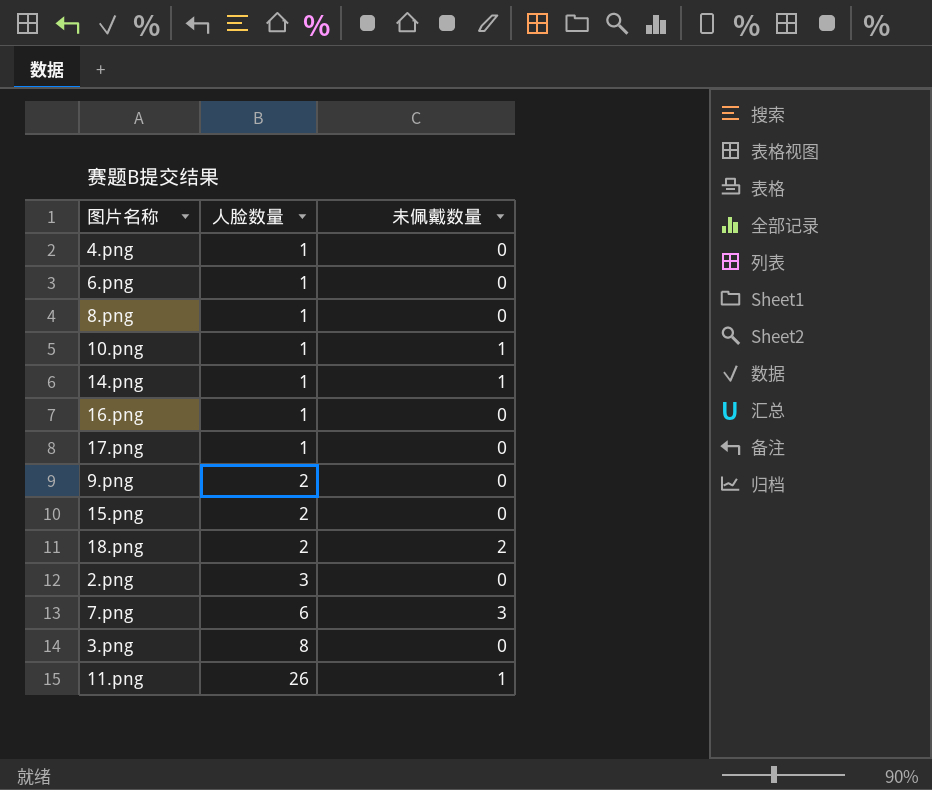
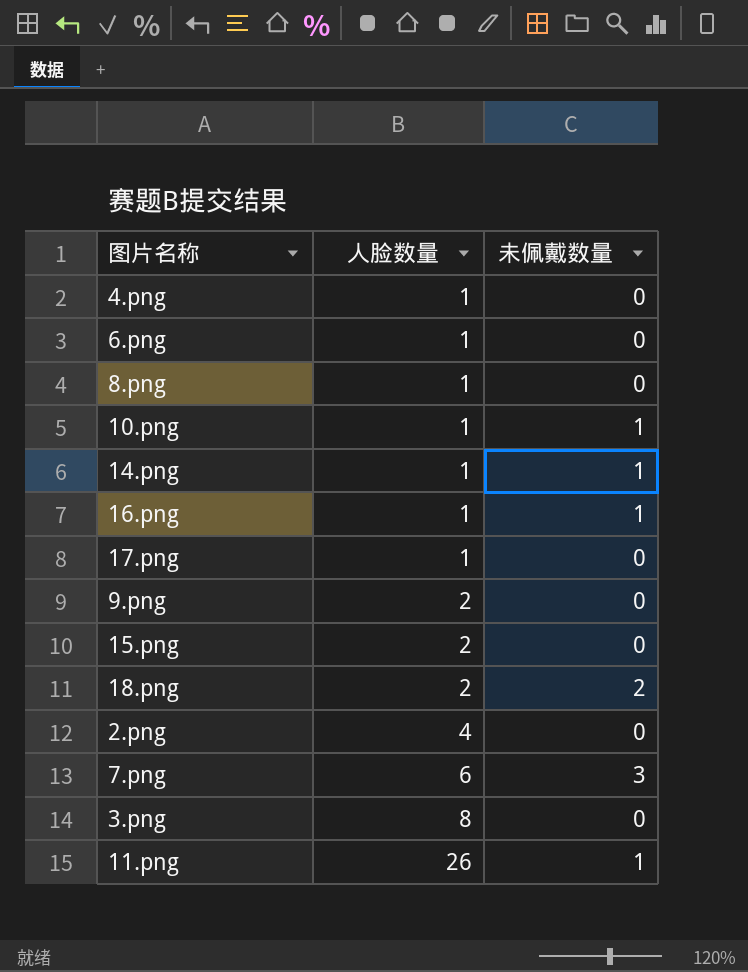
16.png | 未佩戴数量: 0 -> 1
2.png | 人脸数量: 3 -> 4

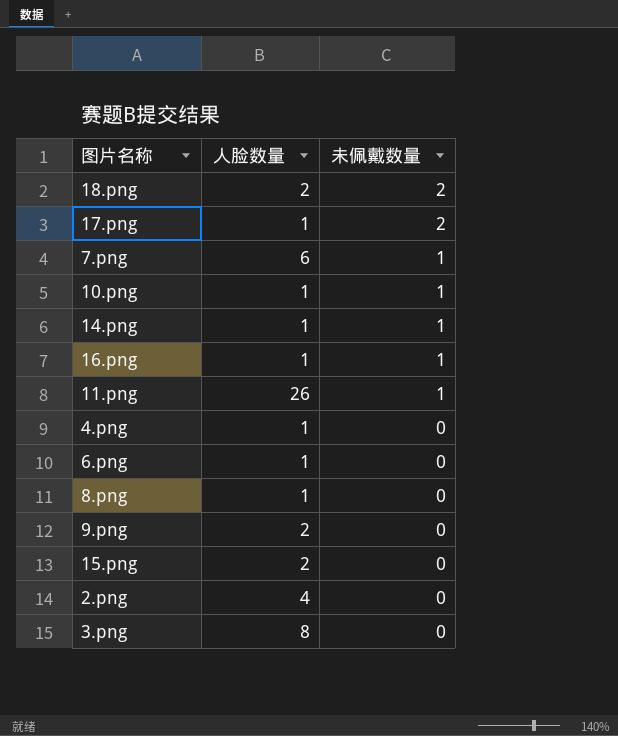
row order: 人脸数量 ascending -> 未佩戴数量 descending
17.png | 未佩戴数量: 0 -> 2
7.png | 未佩戴数量: 3 -> 1

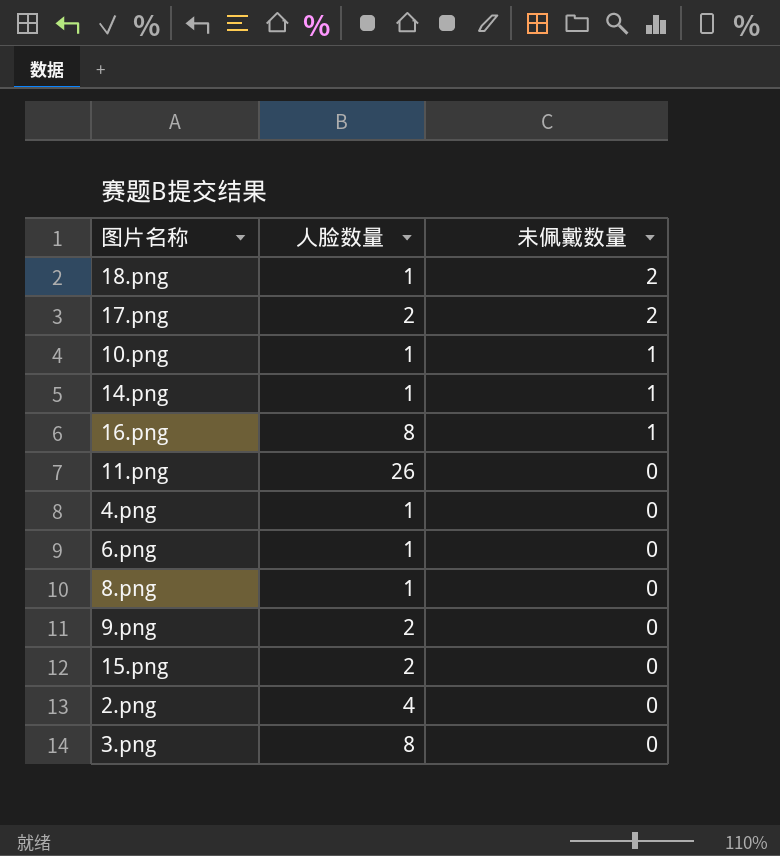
row 7.png: 6 | 1 -> none
18.png | 人脸数量: 2 -> 1
17.png | 人脸数量: 1 -> 2
16.png | 人脸数量: 1 -> 8
11.png | 未佩戴数量: 1 -> 0

